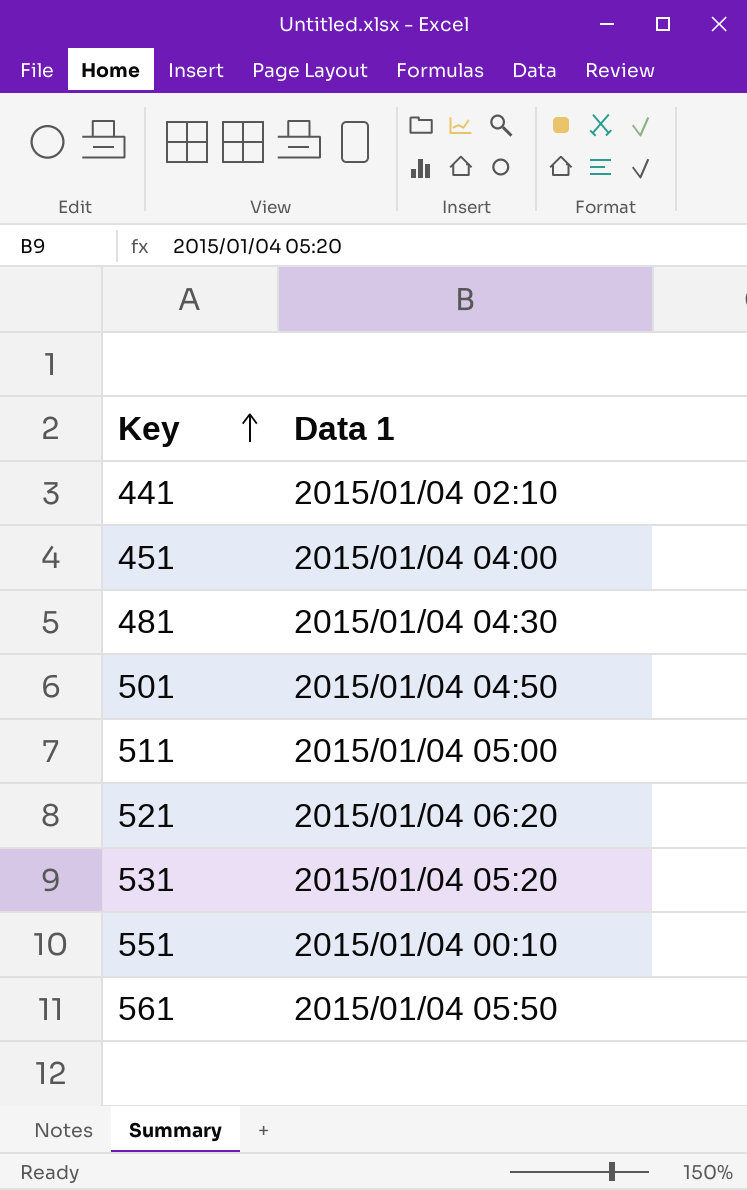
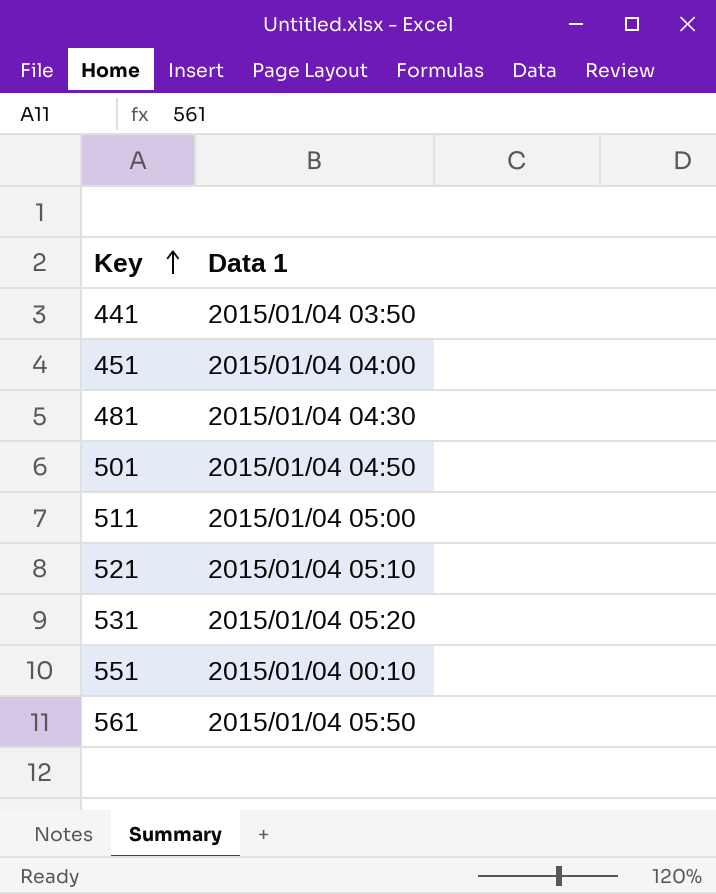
441 | Data 1: 2015/01/04 02:10 -> 2015/01/04 03:50
521 | Data 1: 2015/01/04 06:20 -> 2015/01/04 05:10

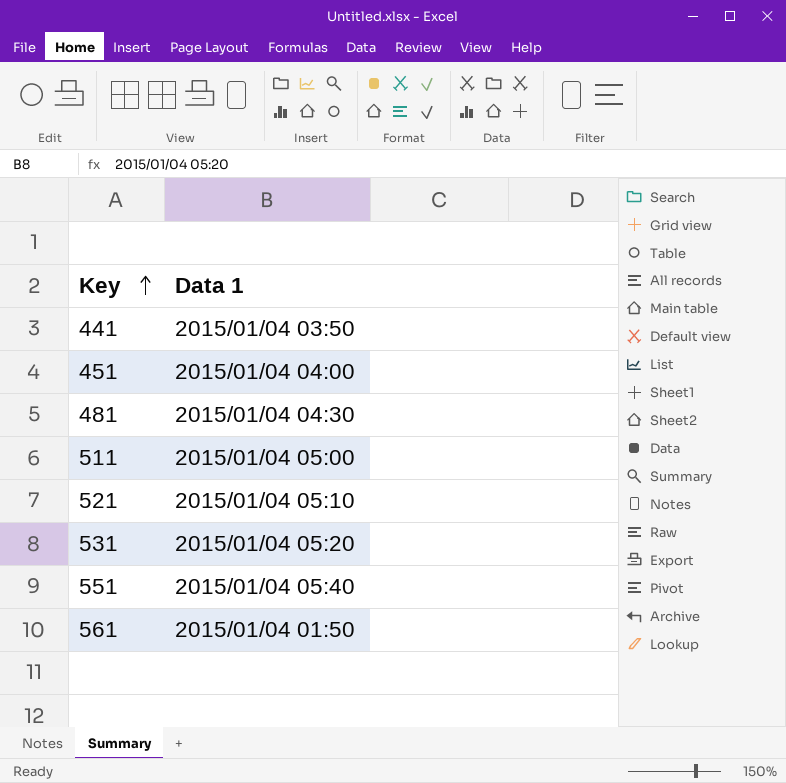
row 501: 2015/01/04 04:50 -> none
551 | Data 1: 2015/01/04 00:10 -> 2015/01/04 05:40
561 | Data 1: 2015/01/04 05:50 -> 2015/01/04 01:50

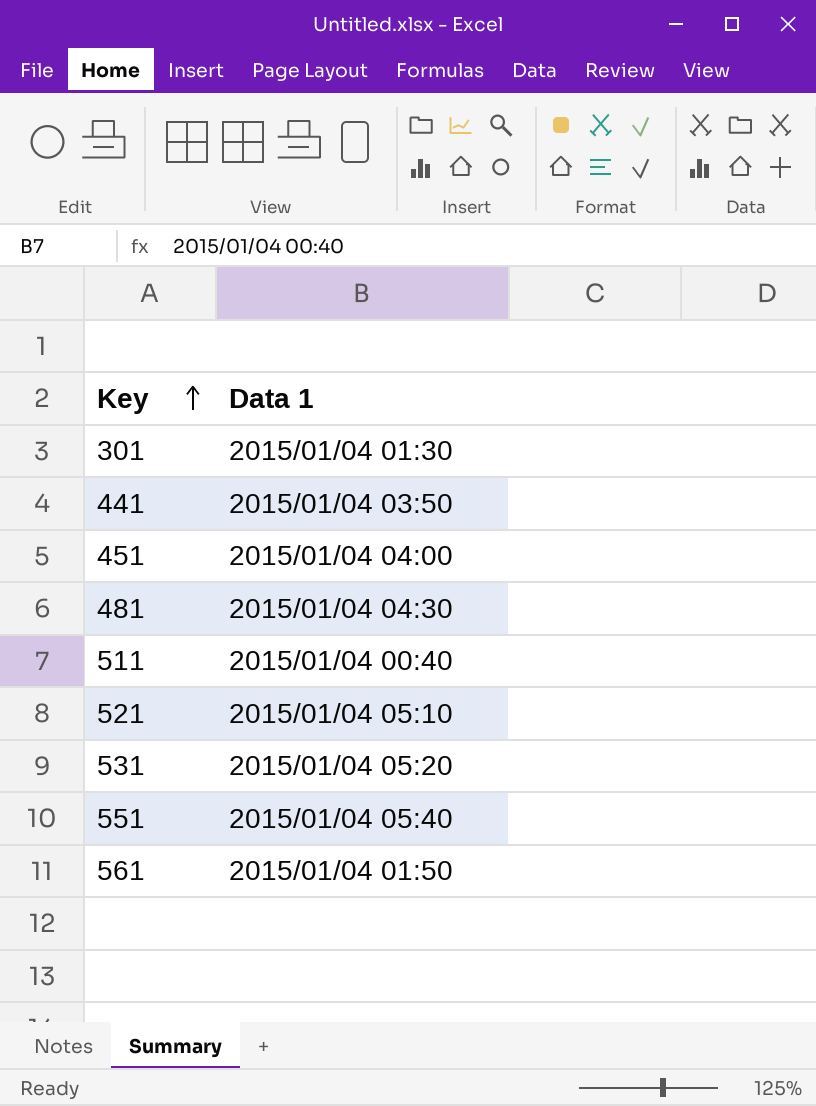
row 301: none -> 2015/01/04 01:30
511 | Data 1: 2015/01/04 05:00 -> 2015/01/04 00:40

